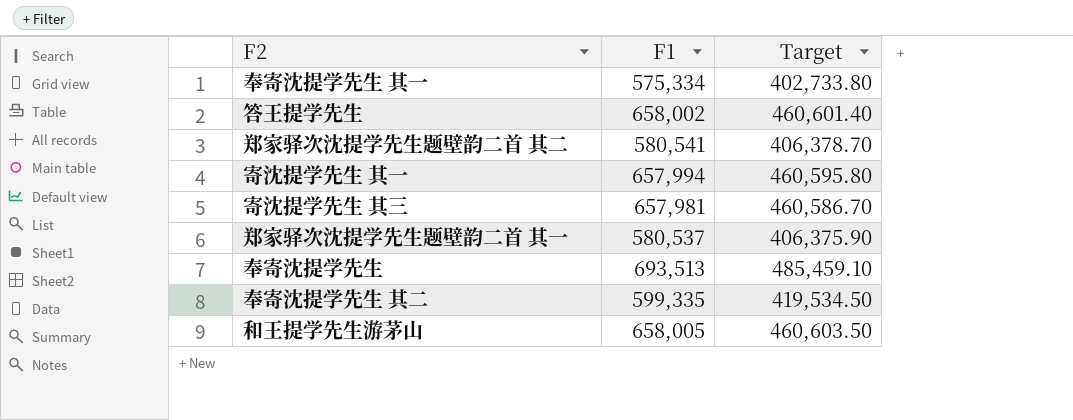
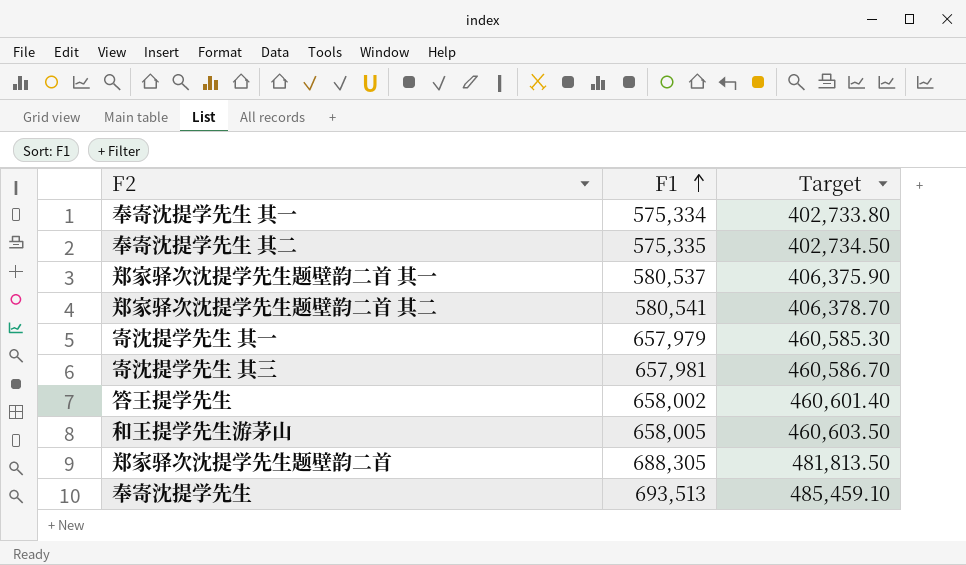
row order: none -> F1 ascending
奉寄沈提学先生 其二 | F1: 599,335 -> 575,335
奉寄沈提学先生 其二 | Target: 419,534.50 -> 402,734.50
寄沈提学先生 其一 | F1: 657,994 -> 657,979
寄沈提学先生 其一 | Target: 460,595.80 -> 460,585.30
row 郑家驿次沈提学先生题壁韵二首: none -> 688,305 | 481,813.50

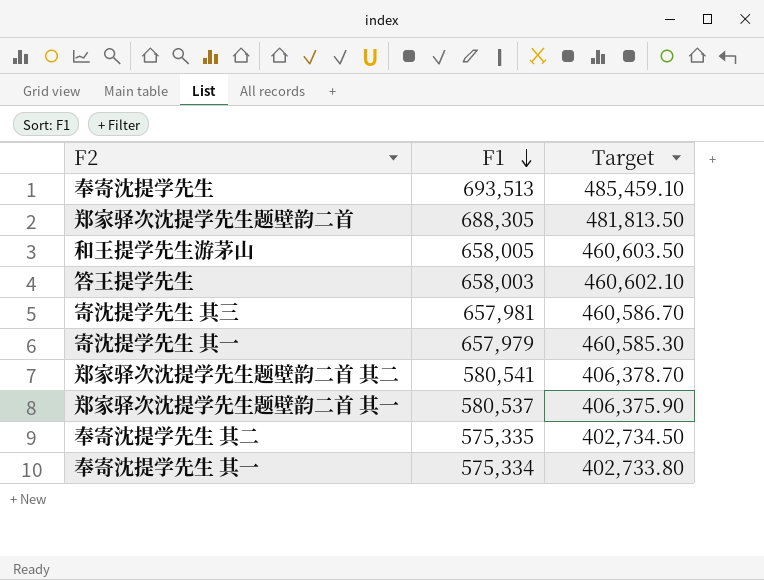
row order: F1 ascending -> F1 descending
答王提学先生 | F1: 658,002 -> 658,003
答王提学先生 | Target: 460,601.40 -> 460,602.10

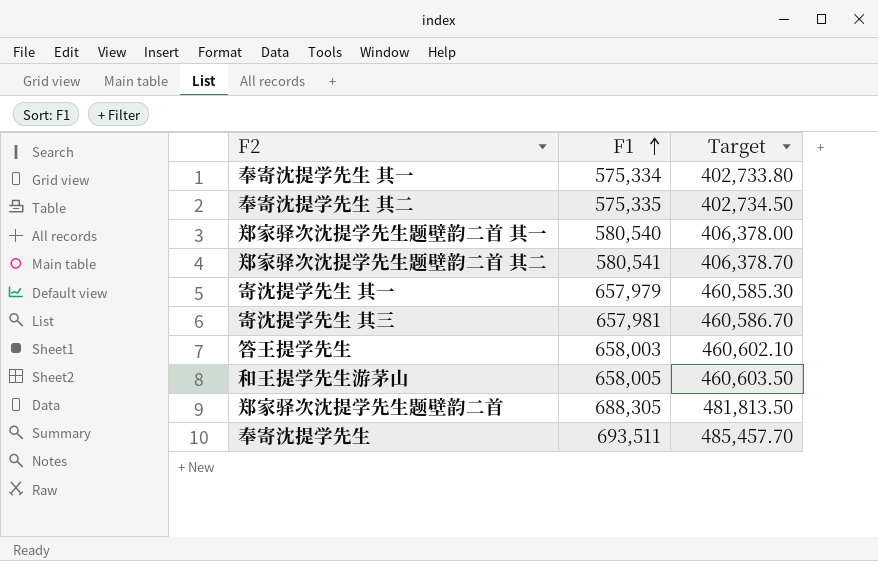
row order: F1 descending -> F1 ascending
郑家驿次沈提学先生题壁韵二首 其一 | F1: 580,537 -> 580,540
郑家驿次沈提学先生题壁韵二首 其一 | Target: 406,375.90 -> 406,378.00
奉寄沈提学先生 | F1: 693,513 -> 693,511
奉寄沈提学先生 | Target: 485,459.10 -> 485,457.70

